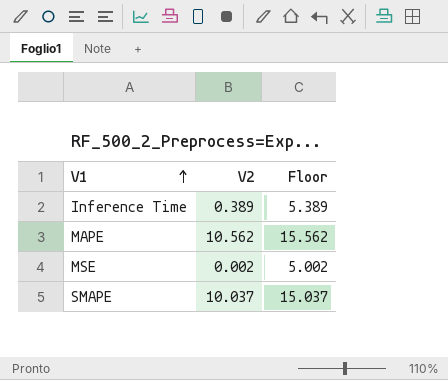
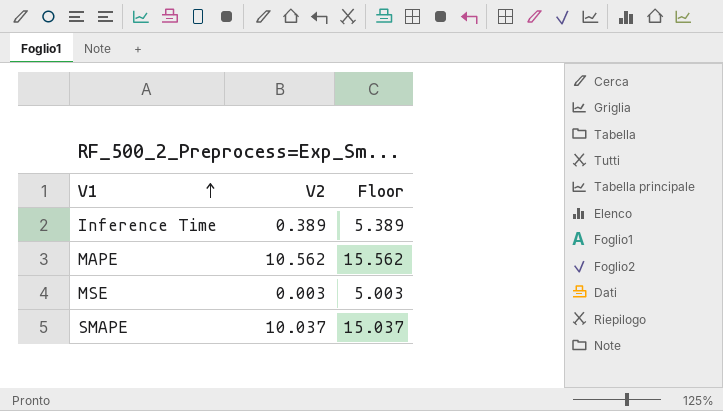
MSE | V2: 0.002 -> 0.003
MSE | Floor: 5.002 -> 5.003

